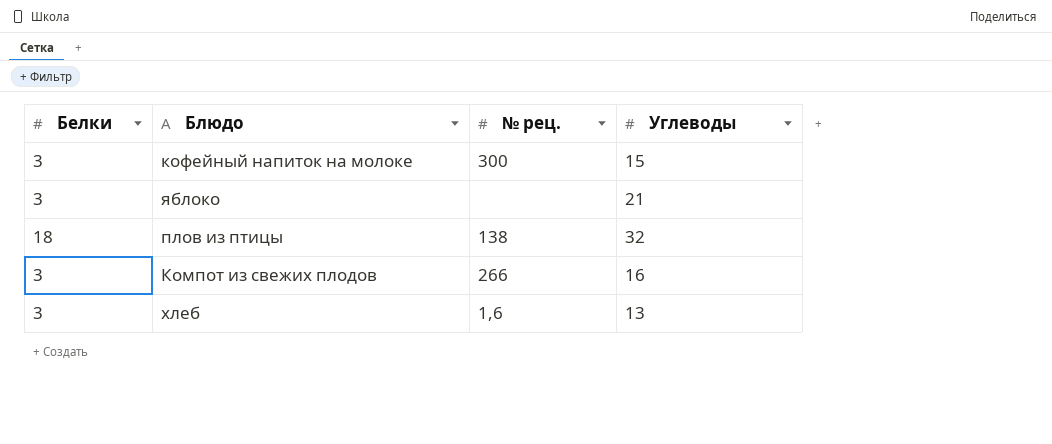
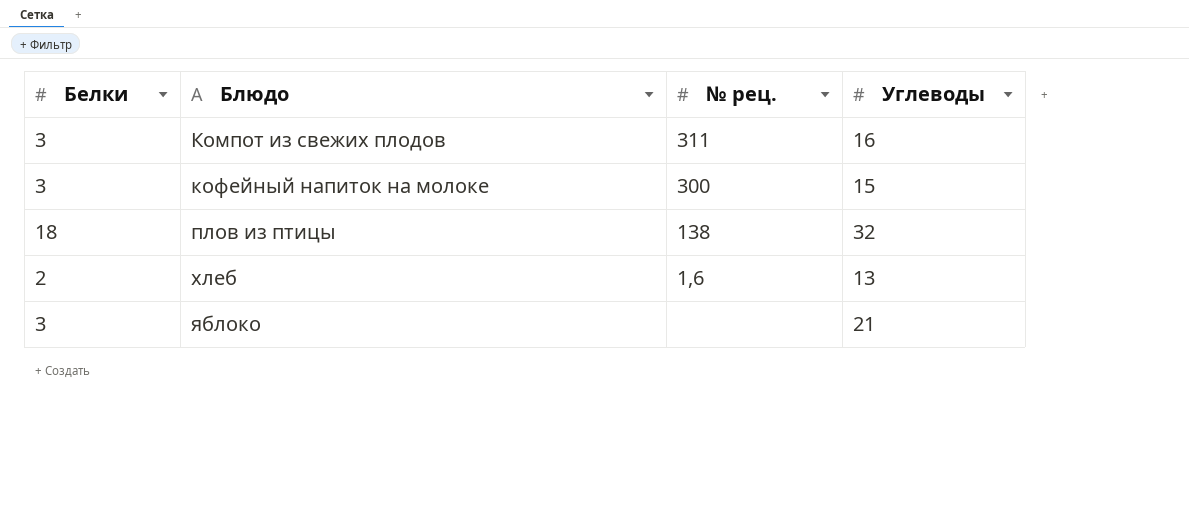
row order: none -> Блюдо ascending
Компот из свежих плодов | № рец.: 266 -> 311
хлеб | Белки: 3 -> 2

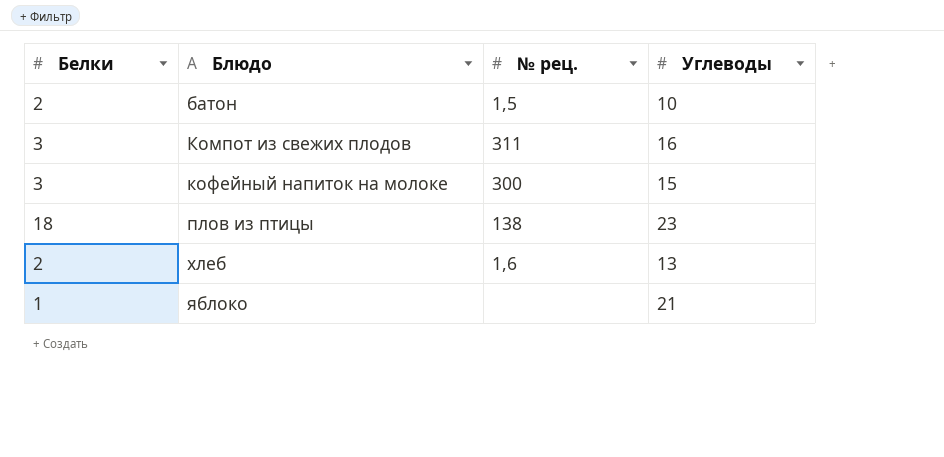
row батон: none -> 2 | 1,5 | 10
плов из птицы | Углеводы: 32 -> 23
яблоко | Белки: 3 -> 1

